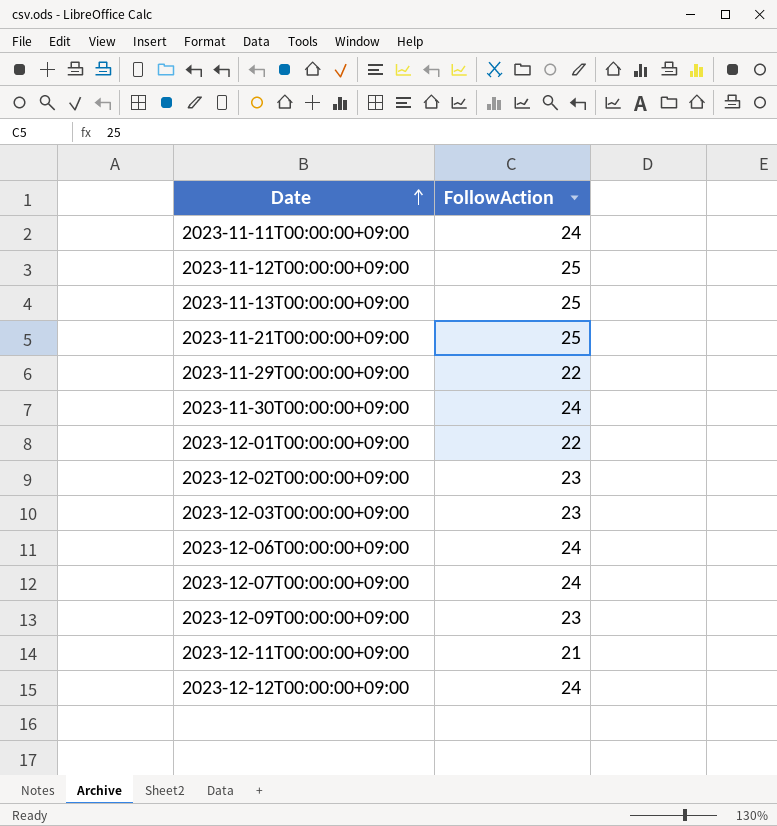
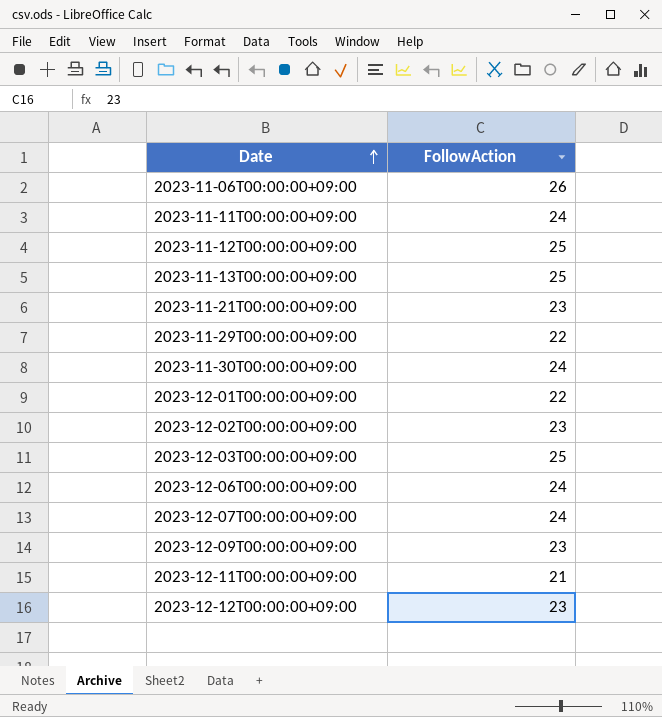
row 2023-11-06T00:00:00+09:00: none -> 26
2023-11-21T00:00:00+09:00 | FollowAction: 25 -> 23
2023-12-03T00:00:00+09:00 | FollowAction: 23 -> 25
2023-12-12T00:00:00+09:00 | FollowAction: 24 -> 23

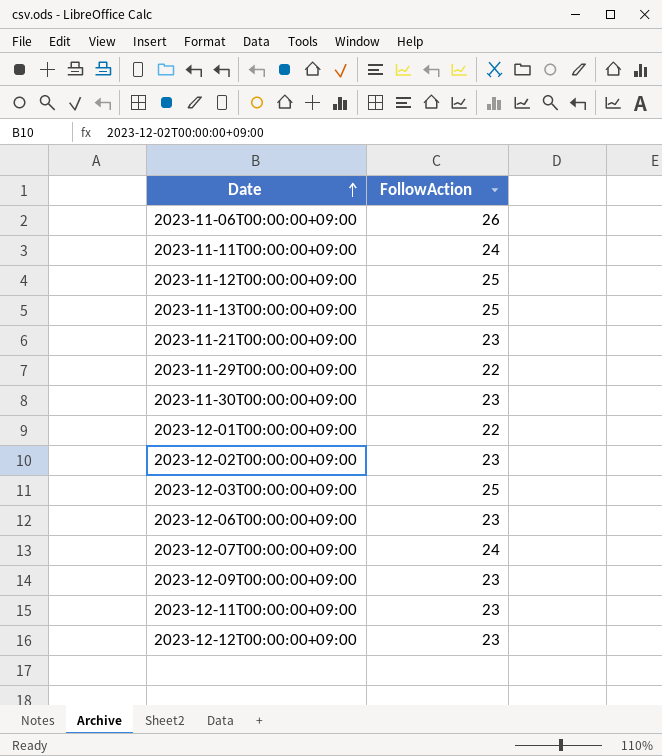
2023-11-30T00:00:00+09:00 | FollowAction: 24 -> 23
2023-12-06T00:00:00+09:00 | FollowAction: 24 -> 23
2023-12-11T00:00:00+09:00 | FollowAction: 21 -> 23

